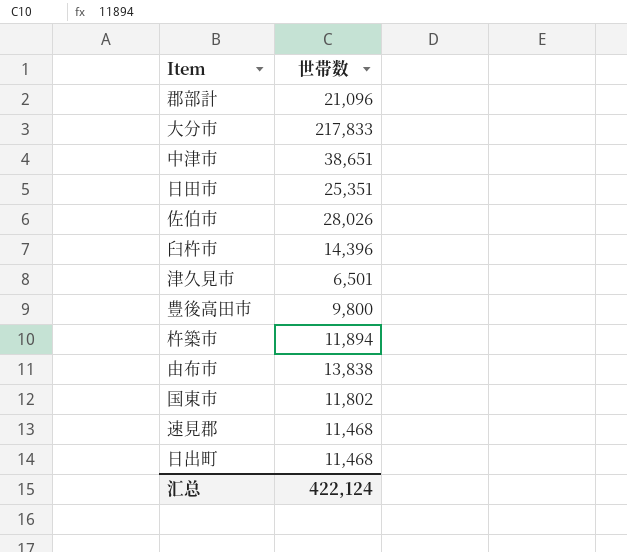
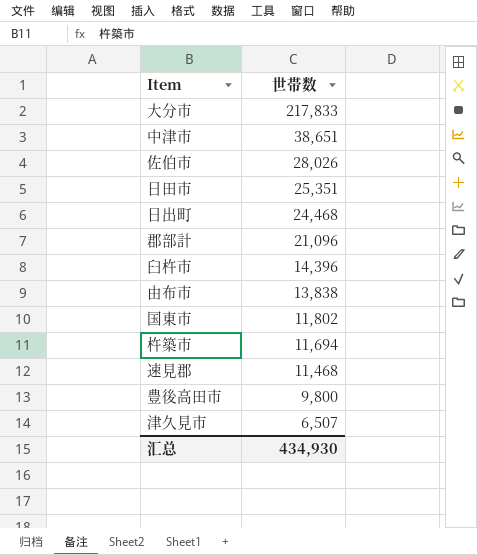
row order: none -> 世帯数 descending
日出町 | 世帯数: 11,468 -> 24,468
杵築市 | 世帯数: 11,894 -> 11,694
津久見市 | 世帯数: 6,501 -> 6,507
汇总 | 世帯数: 422,124 -> 434,930

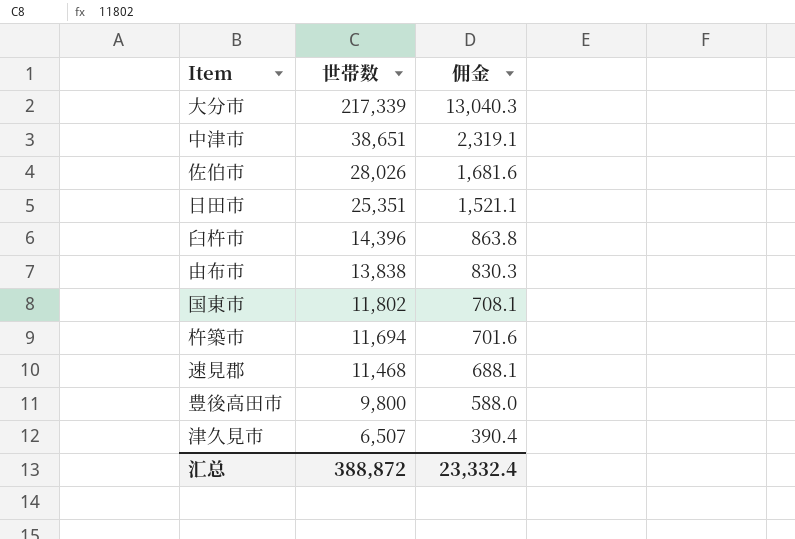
column 佣金 | formula: none -> [世帯数] * 0.06
row 日出町: 24,468 -> none
row 郡部計: 21,096 -> none
大分市 | 世帯数: 217,833 -> 217,339
汇总 | 世帯数: 434,930 -> 388,872

